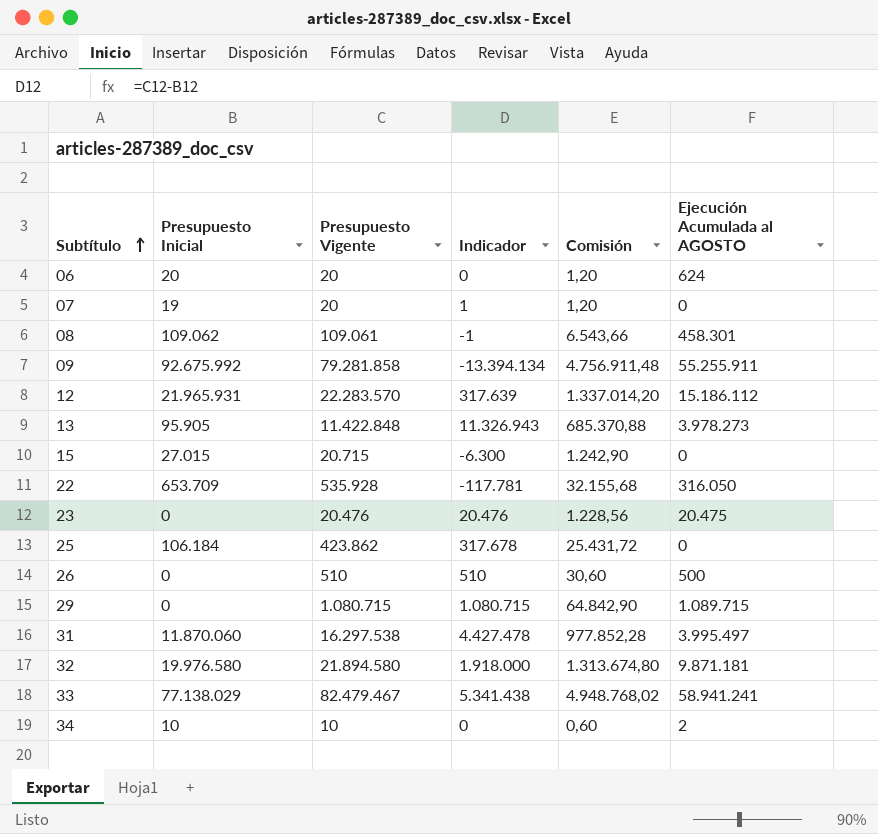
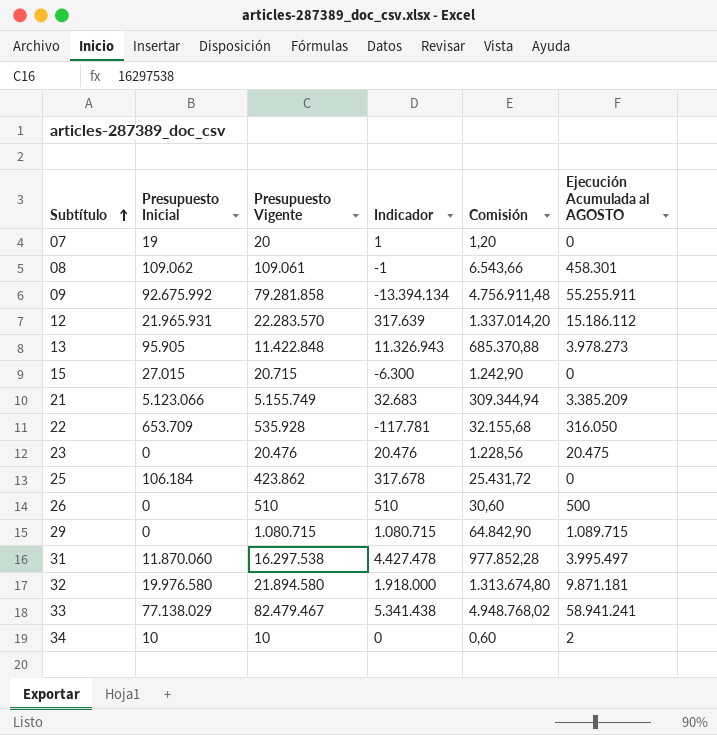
row 06: 20 | 20 | 0 | 1,20 | 624 -> none
row 21: none -> 5.123.066 | 5.155.749 | 32.683 | 309.344,94 | 3.385.209

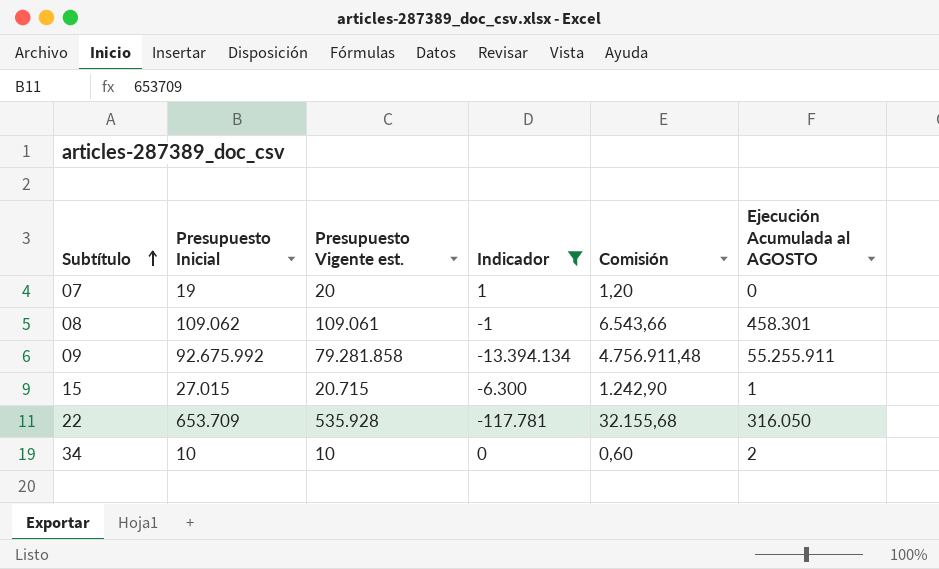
filter: none -> Indicador <= 1
column name: Presupuesto Vigente -> Presupuesto Vigente est.
15 | Ejecución Acumulada al AGOSTO: 0 -> 1

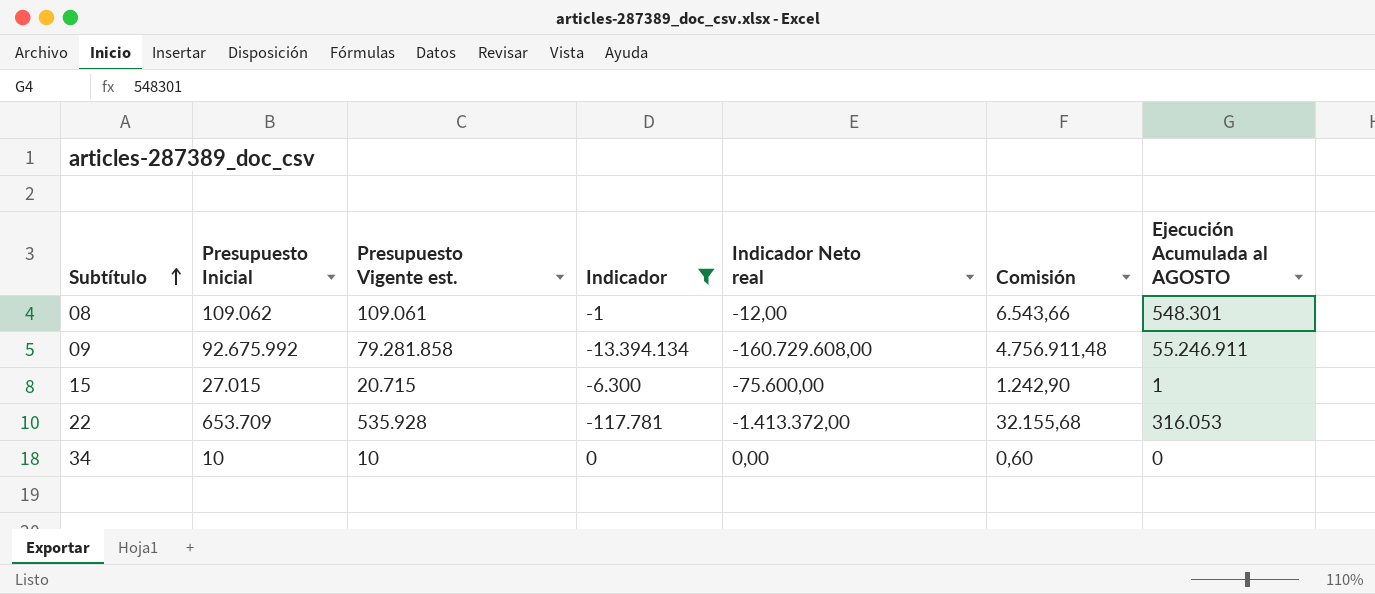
column Indicador Neto real | formula: none -> [Indicador] * 12
row 07: 19 | 20 | 1 | 1,20 | 0 -> none
08 | Ejecución Acumulada al AGOSTO: 458.301 -> 548.301
09 | Ejecución Acumulada al AGOSTO: 55.255.911 -> 55.246.911
22 | Ejecución Acumulada al AGOSTO: 316.050 -> 316.053
34 | Ejecución Acumulada al AGOSTO: 2 -> 0

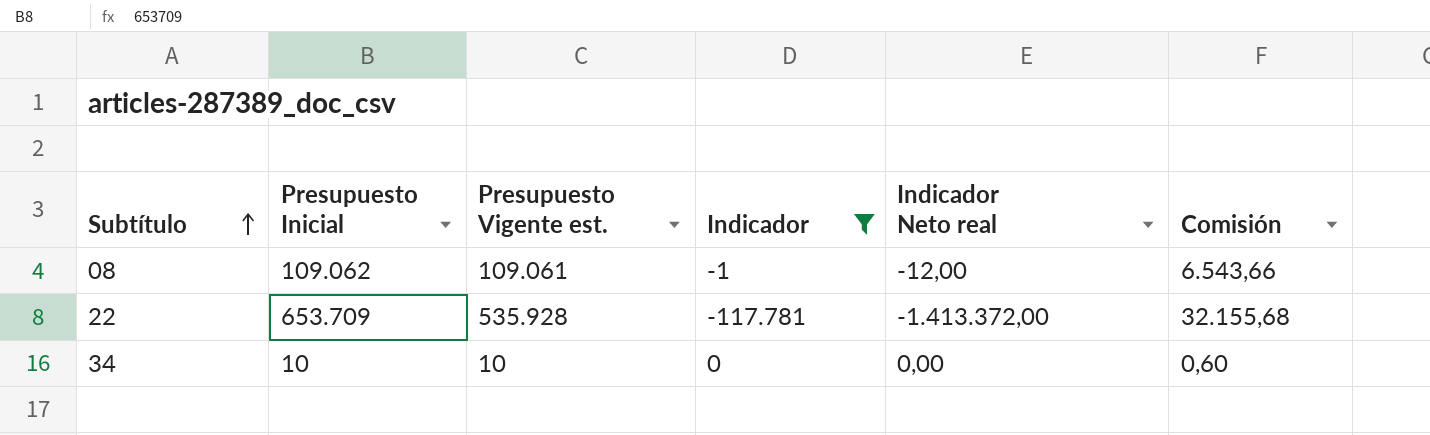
column Ejecución Acumulada al AGOSTO | position: 7 -> none
row 09: 92.675.992 | 79.281.858 | -13.394.134 | -160.729.608,00 | 4.756.911,48 | 55.246.911 -> none
row 15: 27.015 | 20.715 | -6.300 | -75.600,00 | 1.242,90 | 1 -> none

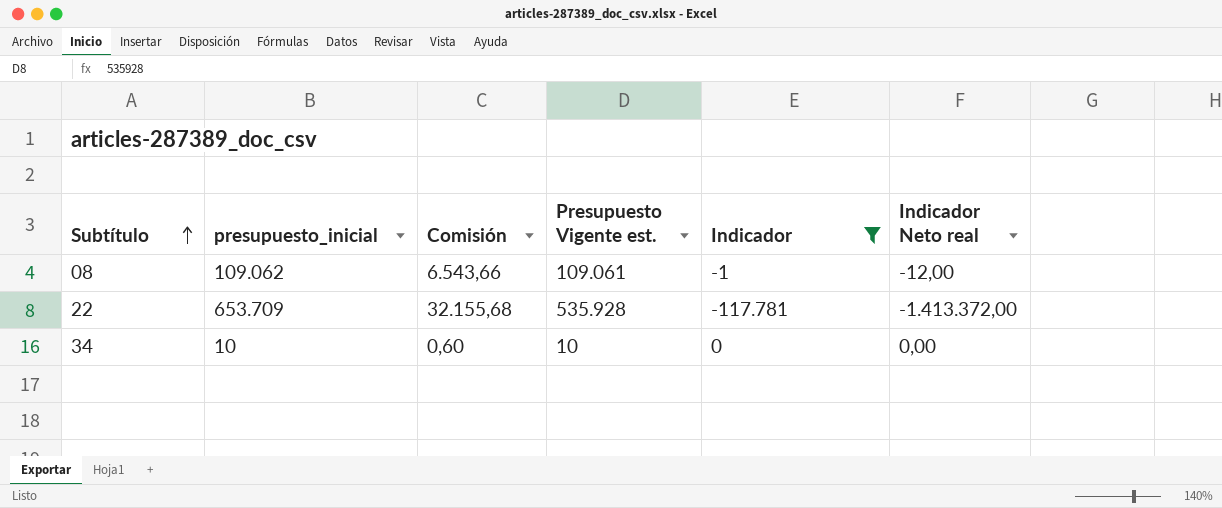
column name: Presupuesto Inicial -> presupuesto_inicial
column Comisión | position: 6 -> 3

